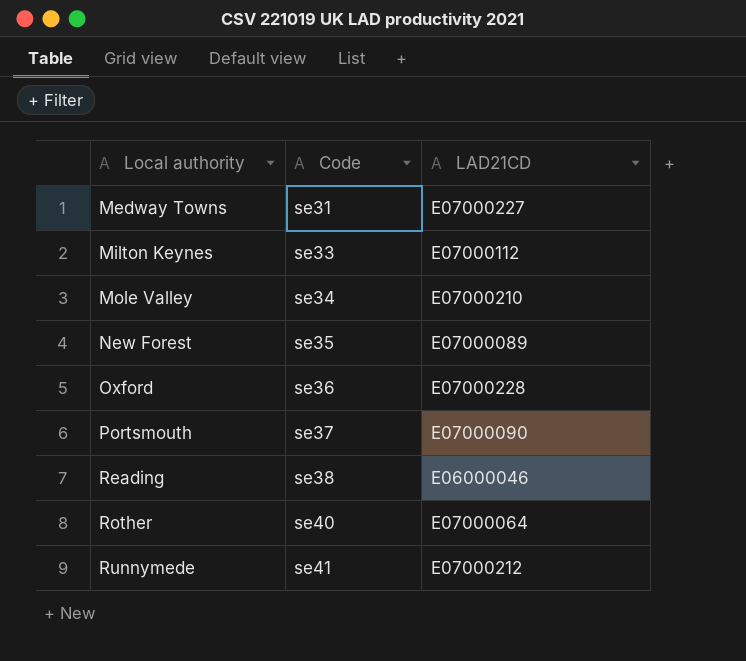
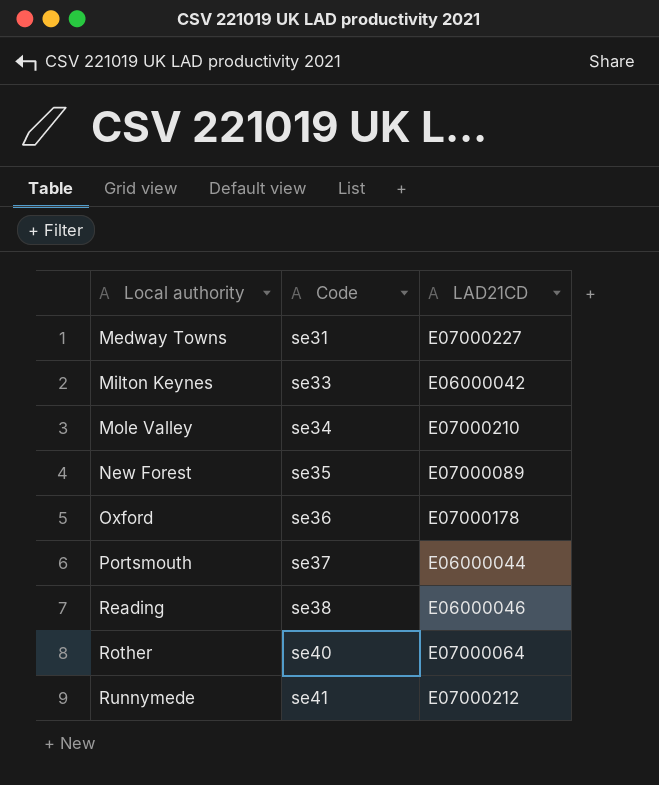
Milton Keynes | LAD21CD: E07000112 -> E06000042
Oxford | LAD21CD: E07000228 -> E07000178
Portsmouth | LAD21CD: E07000090 -> E06000044

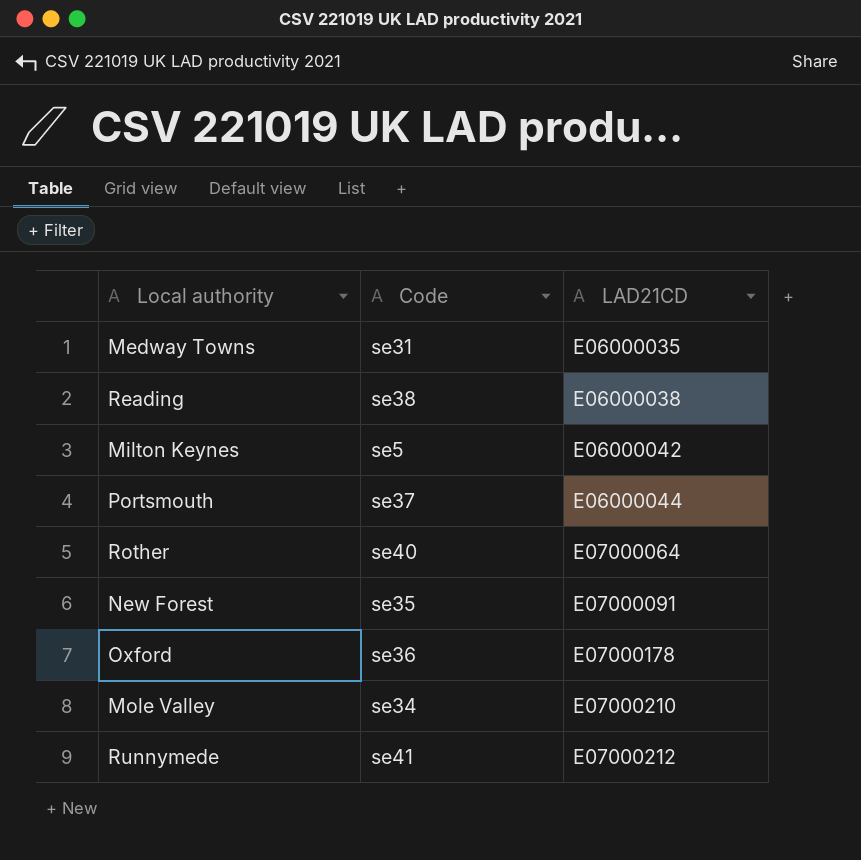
row order: Local authority ascending -> LAD21CD ascending
Medway Towns | LAD21CD: E07000227 -> E06000035
Reading | LAD21CD: E06000046 -> E06000038
Milton Keynes | Code: se33 -> se5
New Forest | LAD21CD: E07000089 -> E07000091

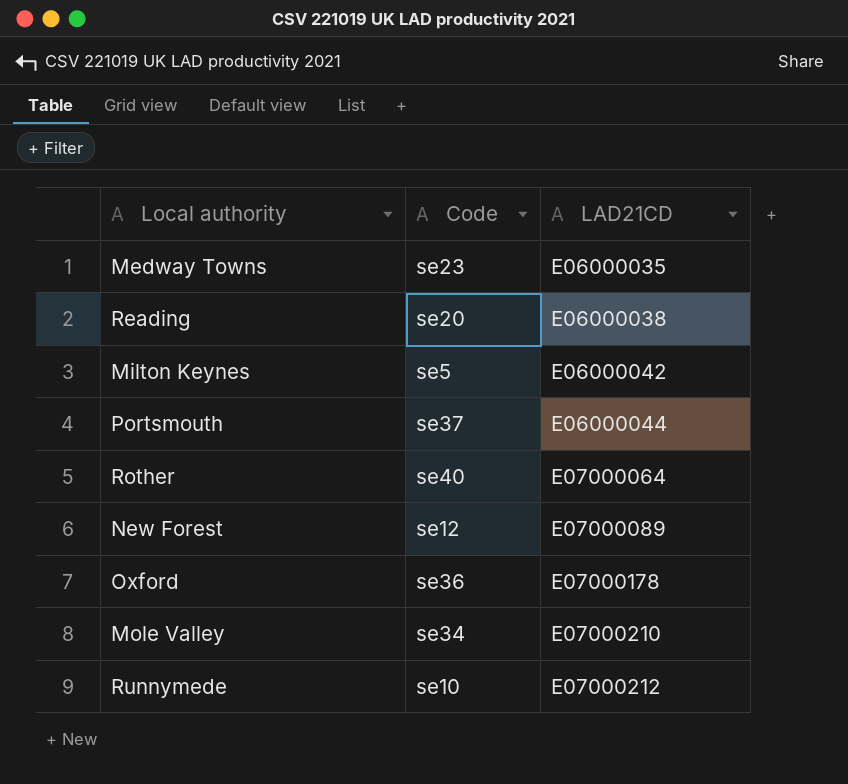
Medway Towns | Code: se31 -> se23
Reading | Code: se38 -> se20
New Forest | Code: se35 -> se12
New Forest | LAD21CD: E07000091 -> E07000089
Runnymede | Code: se41 -> se10

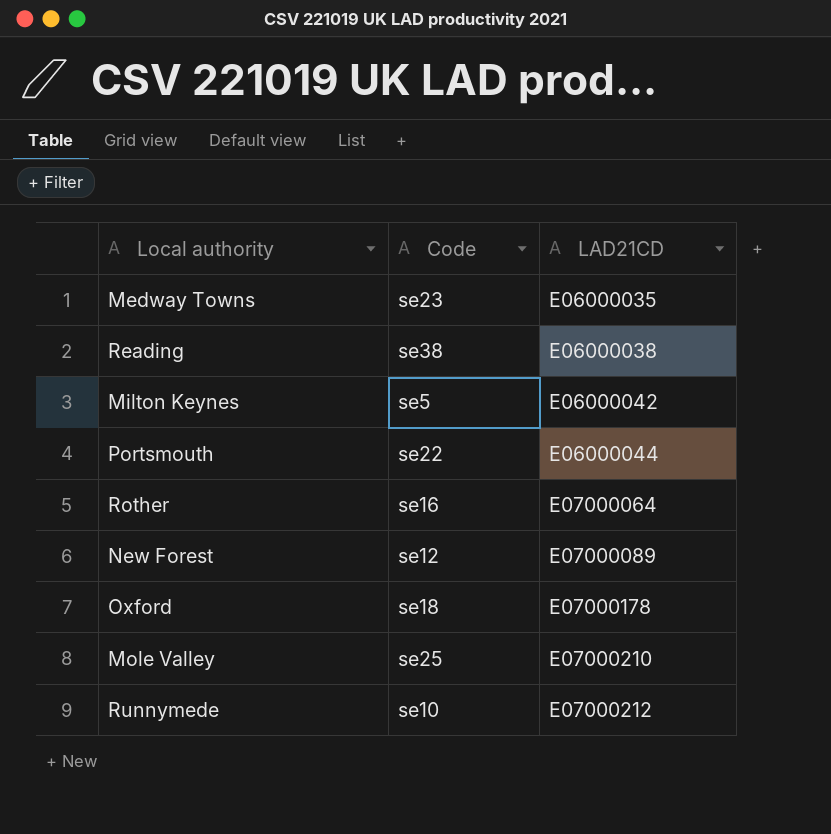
Reading | Code: se20 -> se38
Portsmouth | Code: se37 -> se22
Rother | Code: se40 -> se16
Oxford | Code: se36 -> se18
Mole Valley | Code: se34 -> se25

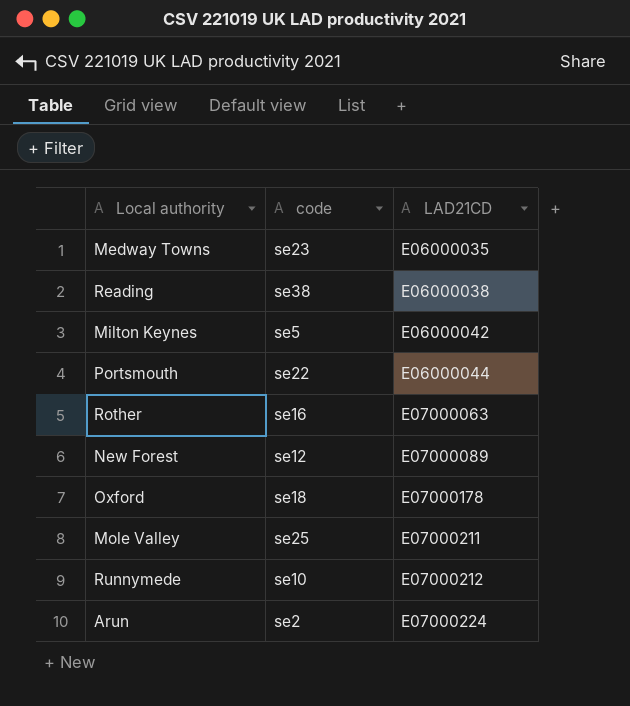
column name: Code -> code
Rother | LAD21CD: E07000064 -> E07000063
Mole Valley | LAD21CD: E07000210 -> E07000211
row Arun: none -> se2 | E07000224

